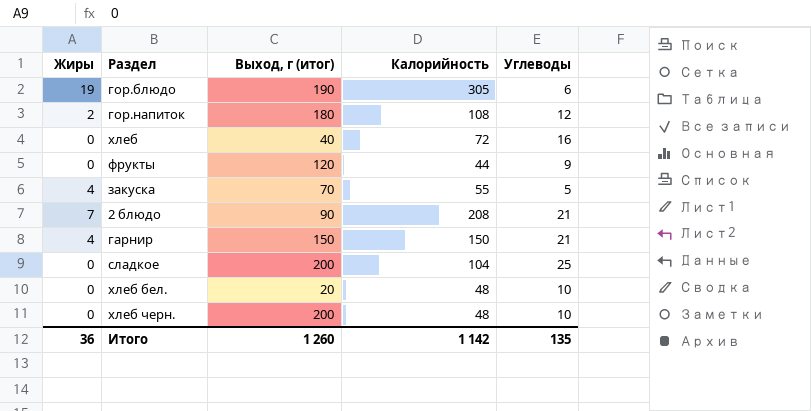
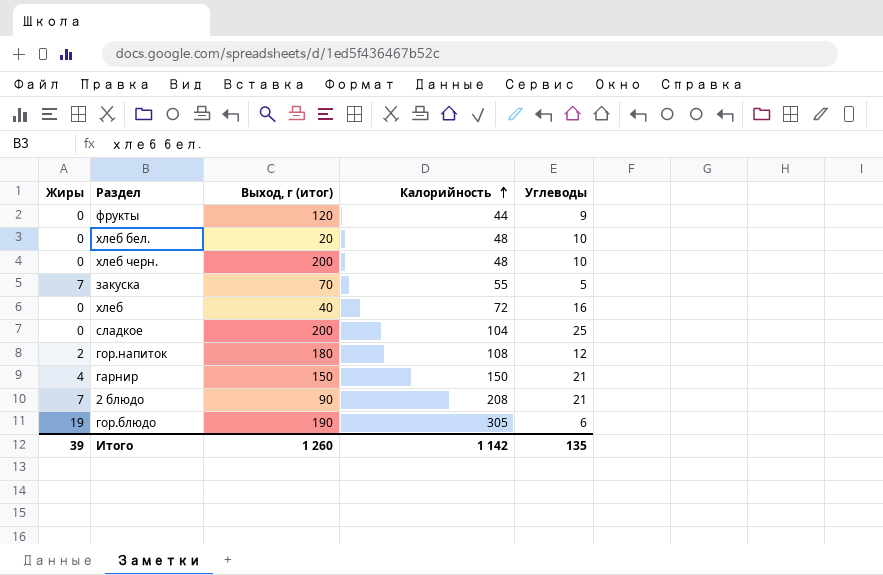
row order: none -> Калорийность ascending
закуска | Жиры: 4 -> 7
Итого | Жиры: 36 -> 39

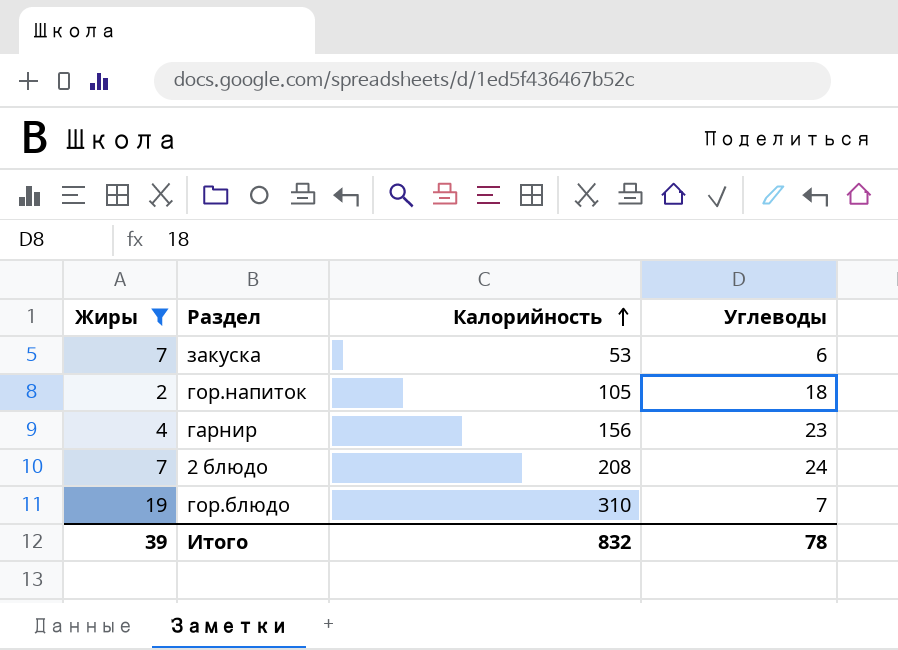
filter: none -> Жиры != 0
column Выход, г (итог) | position: 3 -> none
закуска | Калорийность: 55 -> 53
закуска | Углеводы: 5 -> 6
гор.напиток | Калорийность: 108 -> 105
гор.напиток | Углеводы: 12 -> 18
гарнир | Калорийность: 150 -> 156
гарнир | Углеводы: 21 -> 23
2 блюдо | Углеводы: 21 -> 24
гор.блюдо | Калорийность: 305 -> 310
гор.блюдо | Углеводы: 6 -> 7
Итого | Калорийность: 1 142 -> 832
Итого | Углеводы: 135 -> 78

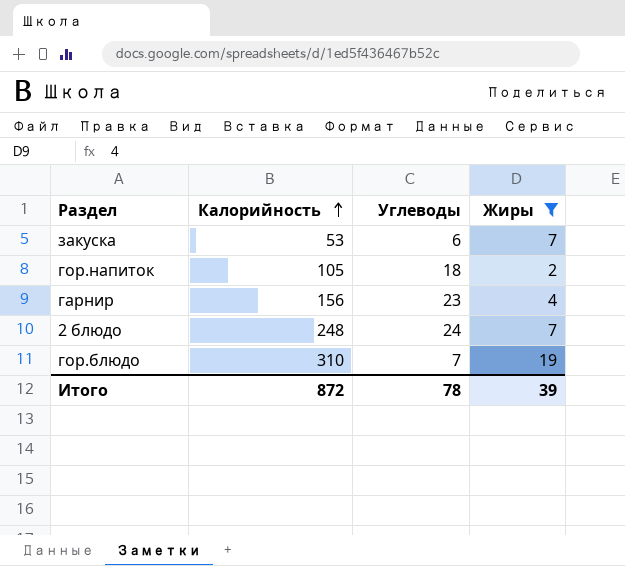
column Жиры | position: 1 -> 4
2 блюдо | Калорийность: 208 -> 248
Итого | Калорийность: 832 -> 872

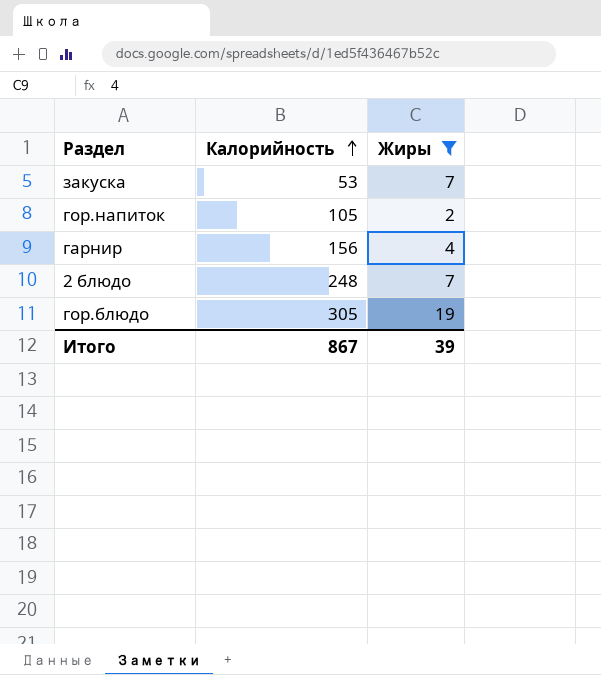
column Углеводы | position: 3 -> none
гор.блюдо | Калорийность: 310 -> 305
Итого | Калорийность: 872 -> 867

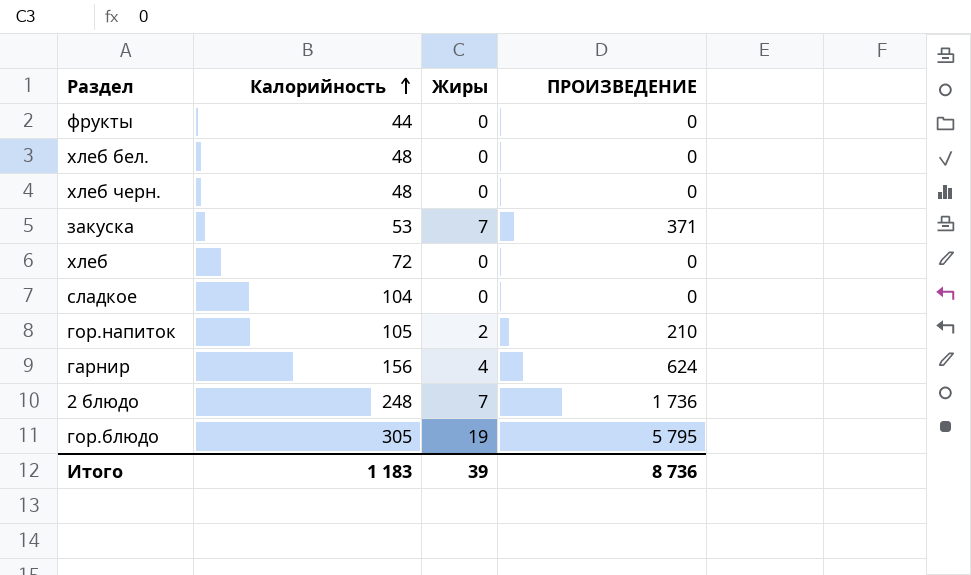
filter: Жиры != 0 -> none
column ПРОИЗВЕДЕНИЕ | formula: none -> [Калорийность] * [Жиры]
Итого | Калорийность: 867 -> 1 183

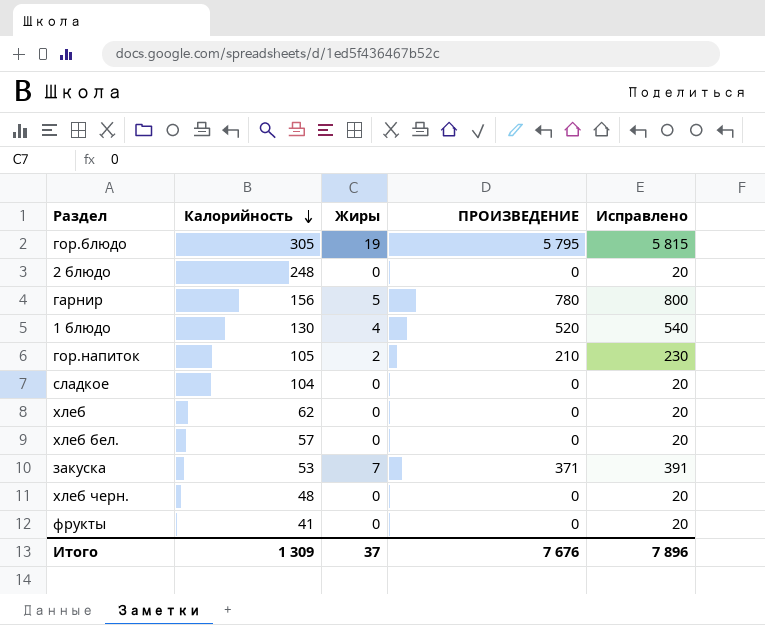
row order: Калорийность ascending -> Калорийность descending
column Исправлено | formula: none -> [ПРОИЗВЕДЕНИЕ] + 20
2 блюдо | Жиры: 7 -> 0
2 блюдо | ПРОИЗВЕДЕНИЕ: 1 736 -> 0
гарнир | Жиры: 4 -> 5
гарнир | ПРОИЗВЕДЕНИЕ: 624 -> 780
row 1 блюдо: none -> 130 | 4 | 520 | 540
хлеб | Калорийность: 72 -> 62
хлеб бел. | Калорийность: 48 -> 57
фрукты | Калорийность: 44 -> 41
Итого | Калорийность: 1 183 -> 1 309
Итого | Жиры: 39 -> 37
Итого | ПРОИЗВЕДЕНИЕ: 8 736 -> 7 676

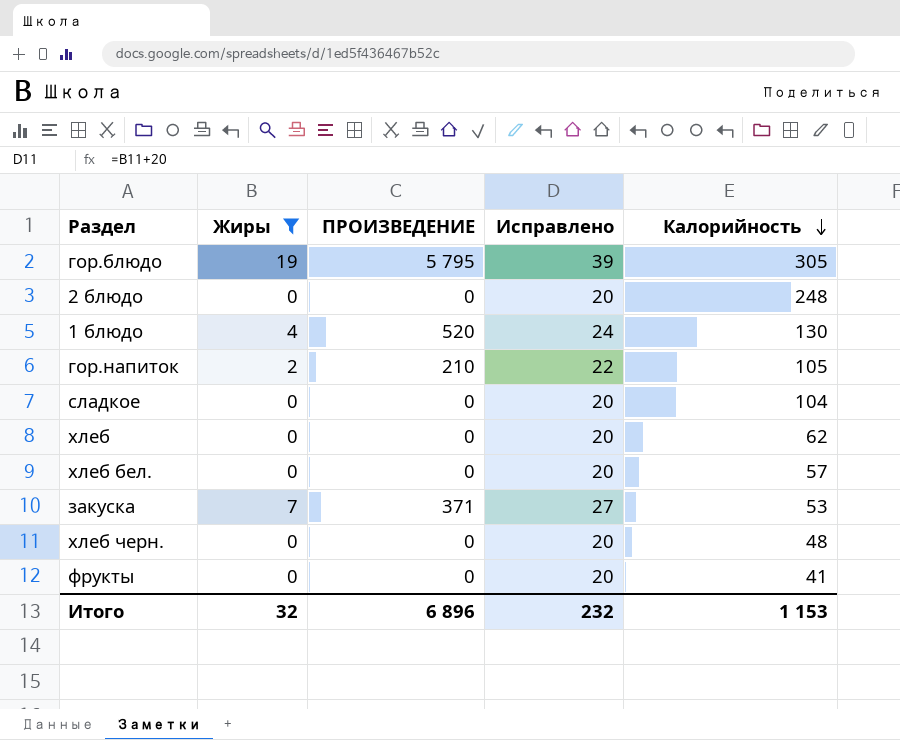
filter: none -> Жиры != 5
column Исправлено | formula: [ПРОИЗВЕДЕНИЕ] + 20 -> [Жиры] + 20
column Калорийность | position: 2 -> 5
Итого | Жиры: 37 -> 32
Итого | ПРОИЗВЕДЕНИЕ: 7 676 -> 6 896
Итого | Исправлено: 7 896 -> 232
Итого | Калорийность: 1 309 -> 1 153

